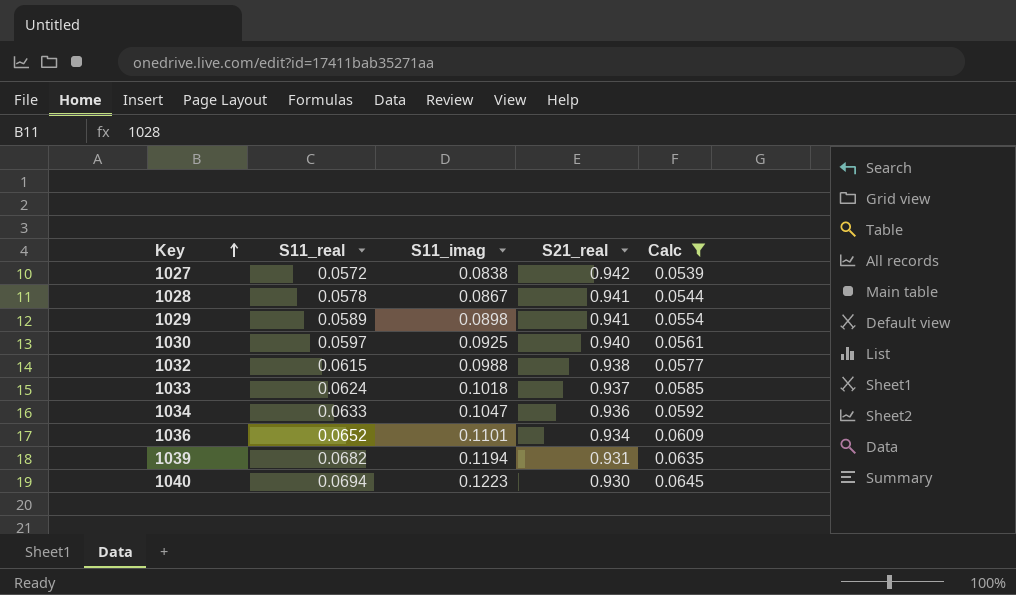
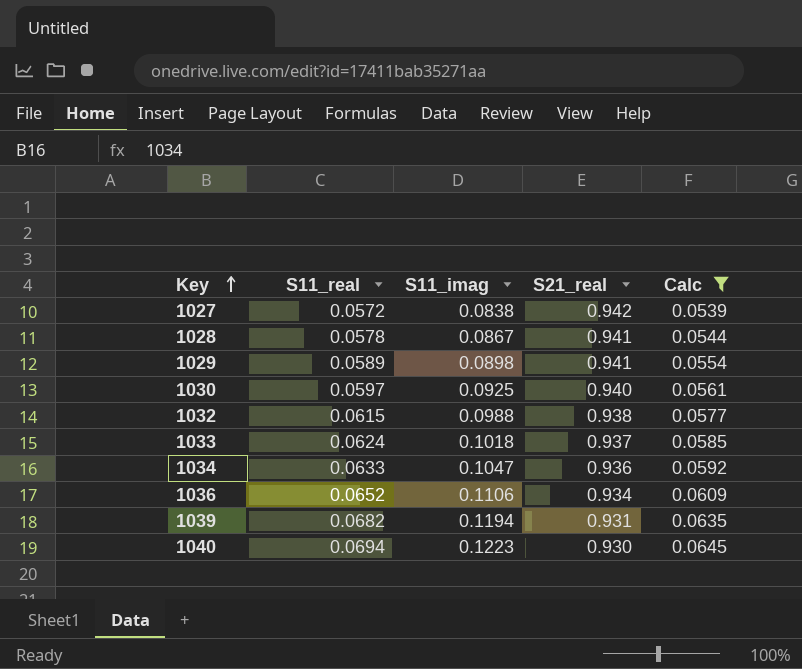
1036 | S11_imag: 0.1101 -> 0.1106

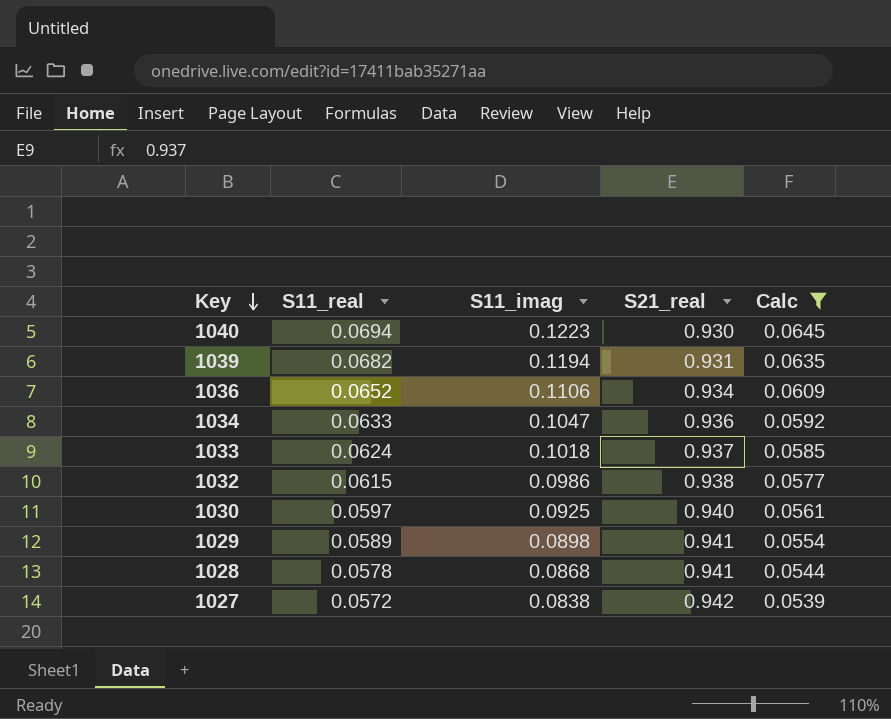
row order: Key ascending -> Key descending
1032 | S11_imag: 0.0988 -> 0.0986
1028 | S11_imag: 0.0867 -> 0.0868

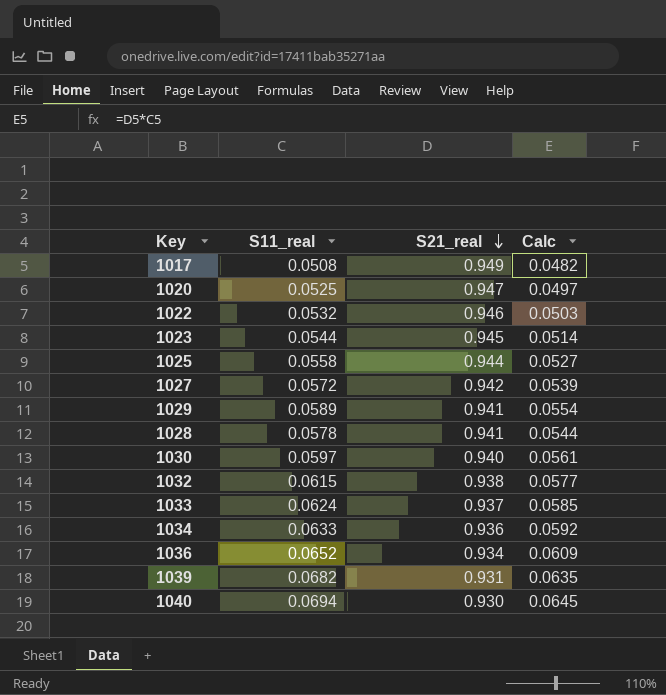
filter: Calc >= 0.0539 -> none
row order: Key descending -> S21_real descending
column S11_imag | position: 3 -> none

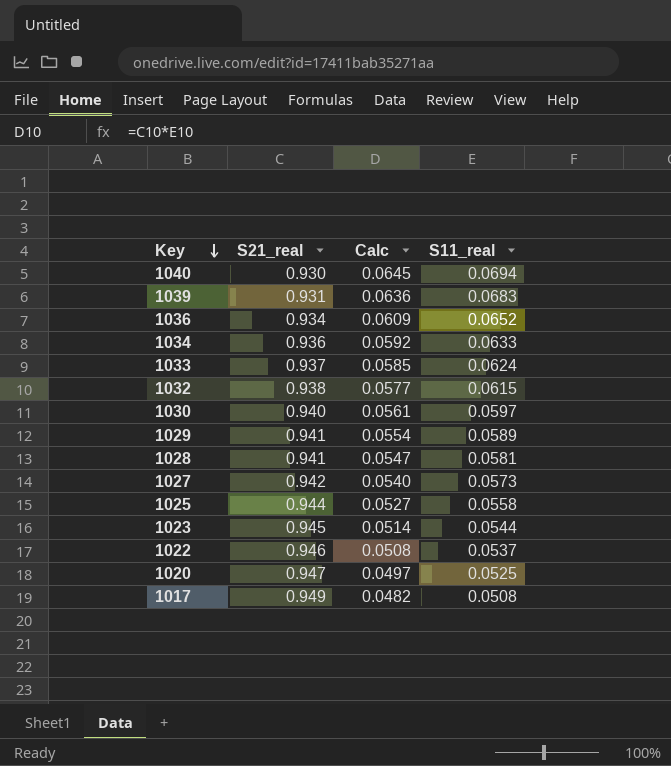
row order: S21_real descending -> Key descending
column S11_real | position: 2 -> 4
1039 | Calc: 0.0635 -> 0.0636
1039 | S11_real: 0.0682 -> 0.0683
1028 | Calc: 0.0544 -> 0.0547
1028 | S11_real: 0.0578 -> 0.0581
1027 | Calc: 0.0539 -> 0.0540
1027 | S11_real: 0.0572 -> 0.0573
1022 | Calc: 0.0503 -> 0.0508
1022 | S11_real: 0.0532 -> 0.0537

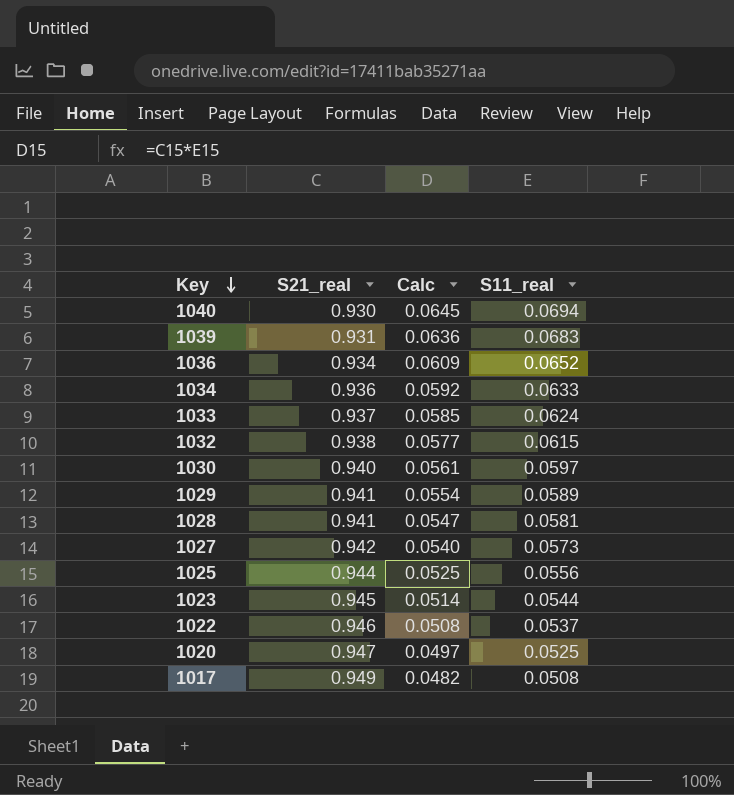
1025 | Calc: 0.0527 -> 0.0525
1025 | S11_real: 0.0558 -> 0.0556

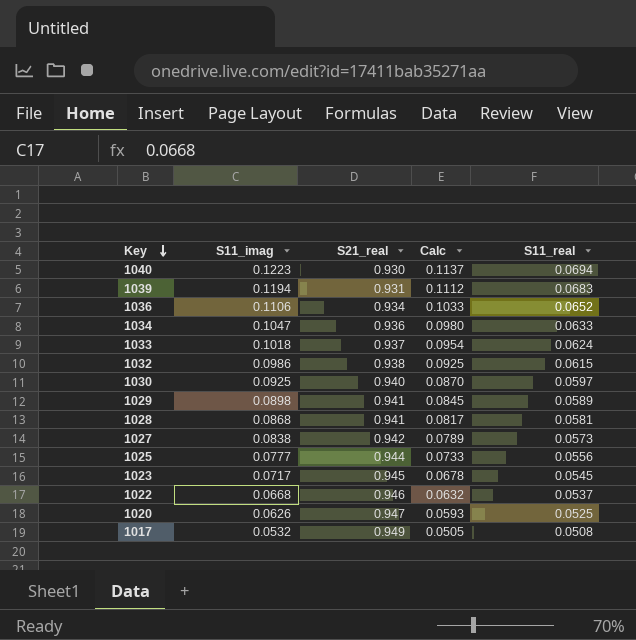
column S11_imag | position: none -> 2
column Calc | formula: [S21_real] * [S11_real] -> [S11_imag] * [S21_real]
1023 | S11_real: 0.0544 -> 0.0545

